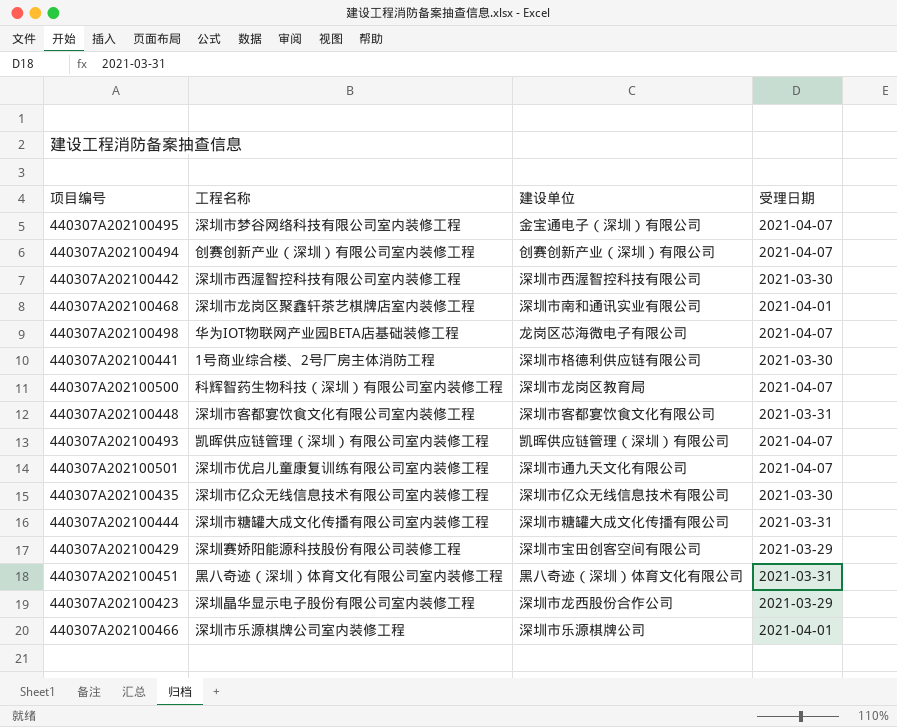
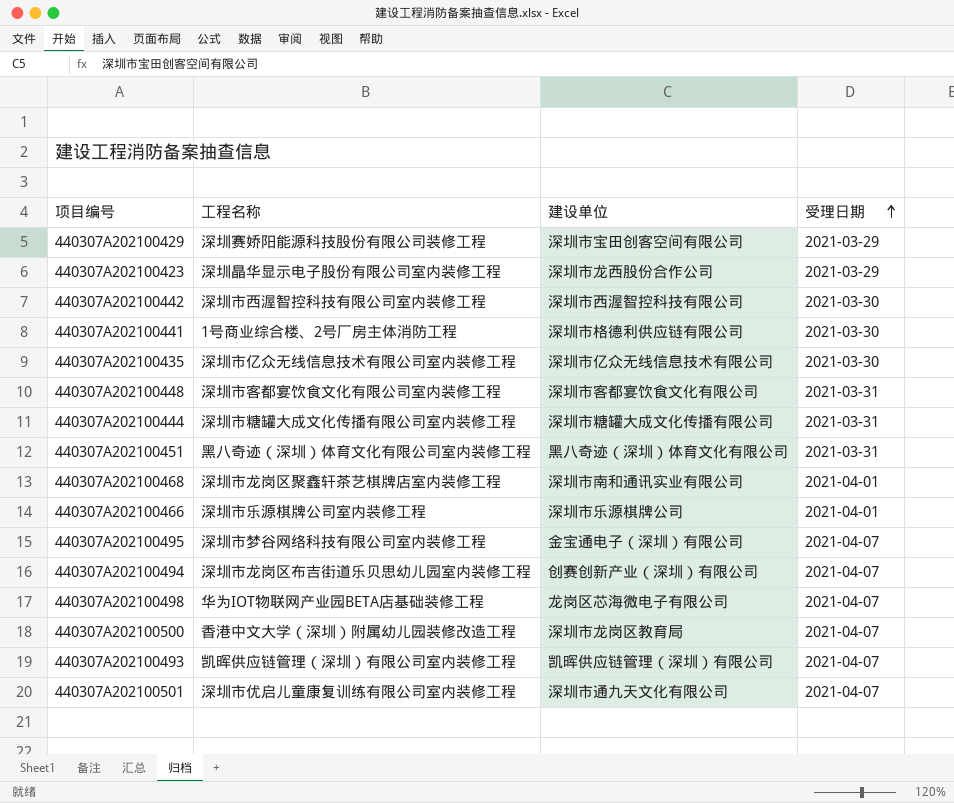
row order: none -> 受理日期 ascending
440307A202100494 | 工程名称: 创赛创新产业（深圳）有限公司室内装修工程 -> 深圳市龙岗区布吉街道乐贝思幼儿园室内装修工程
440307A202100500 | 工程名称: 科辉智药生物科技（深圳）有限公司室内装修工程 -> 香港中文大学（深圳）附属幼儿园装修改造工程

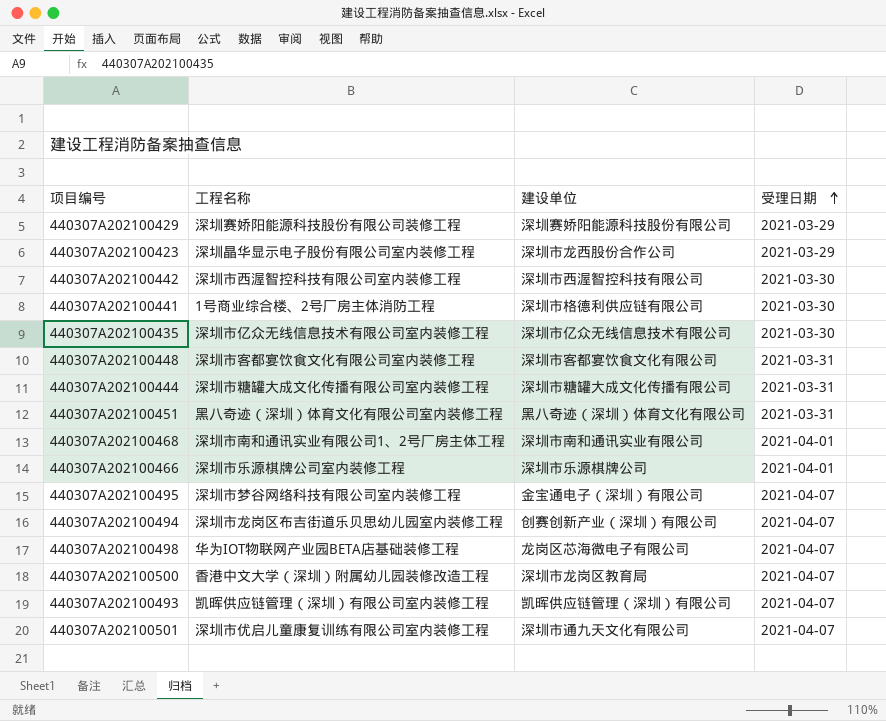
440307A202100429 | 建设单位: 深圳市宝田创客空间有限公司 -> 深圳赛娇阳能源科技股份有限公司
440307A202100468 | 工程名称: 深圳市龙岗区聚鑫轩茶艺棋牌店室内装修工程 -> 深圳市南和通讯实业有限公司1、2号厂房主体工程

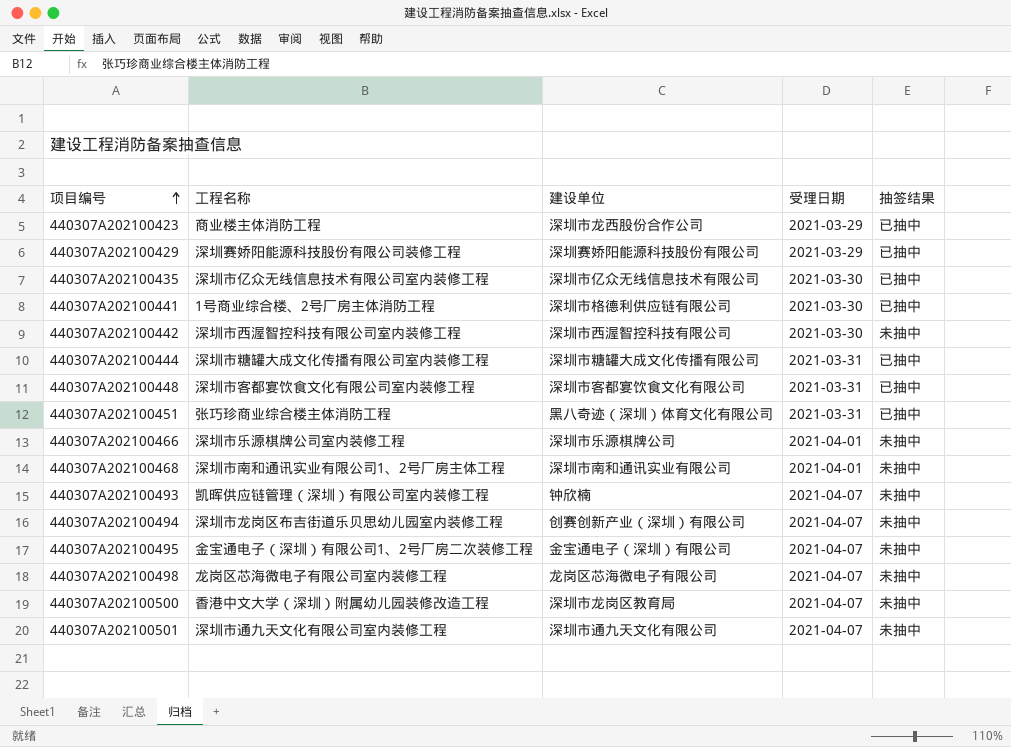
row order: 受理日期 ascending -> 项目编号 ascending
column 抽签结果 | position: none -> 5
440307A202100423 | 工程名称: 深圳晶华显示电子股份有限公司室内装修工程 -> 商业楼主体消防工程
440307A202100451 | 工程名称: 黑八奇迹（深圳）体育文化有限公司室内装修工程 -> 张巧珍商业综合楼主体消防工程
440307A202100493 | 建设单位: 凯晖供应链管理（深圳）有限公司 -> 钟欣楠
440307A202100495 | 工程名称: 深圳市梦谷网络科技有限公司室内装修工程 -> 金宝通电子（深圳）有限公司1、2号厂房二次装修工程
440307A202100498 | 工程名称: 华为IOT物联网产业园BETA店基础装修工程 -> 龙岗区芯海微电子有限公司室内装修工程
440307A202100501 | 工程名称: 深圳市优启儿童康复训练有限公司室内装修工程 -> 深圳市通九天文化有限公司室内装修工程

